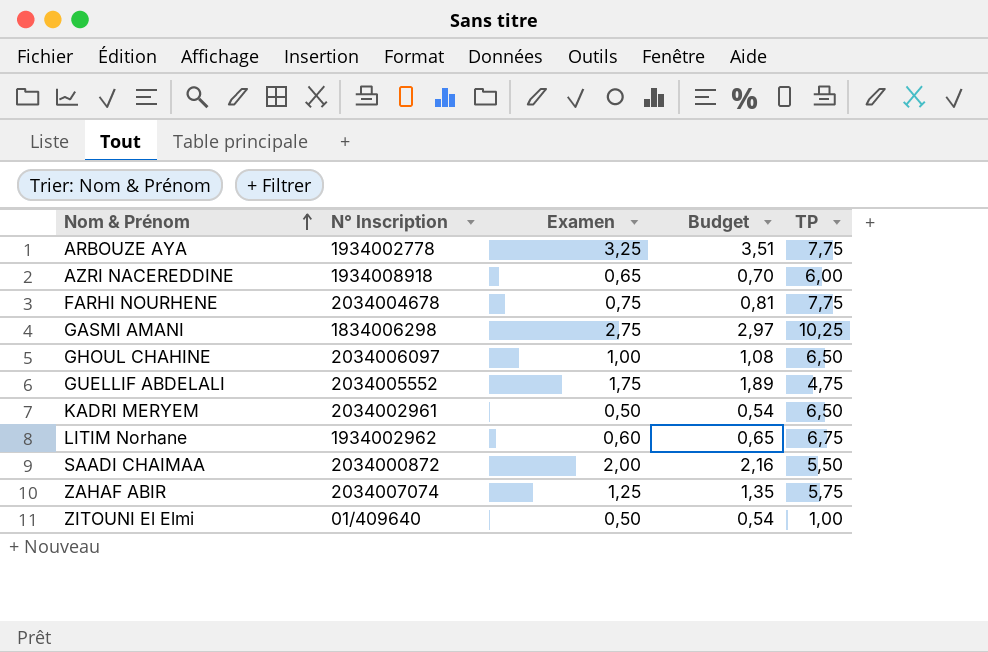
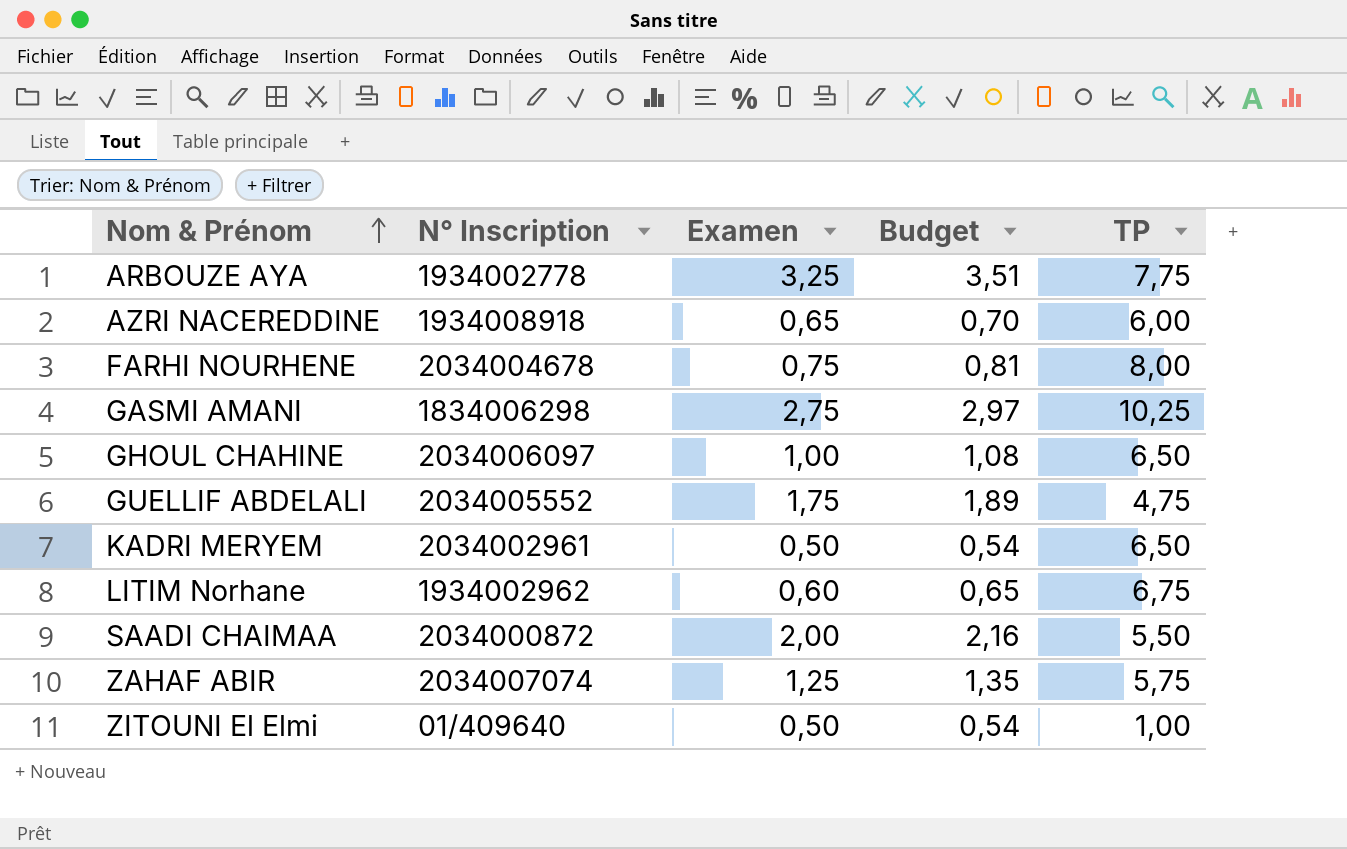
FARHI NOURHENE | TP: 7,75 -> 8,00

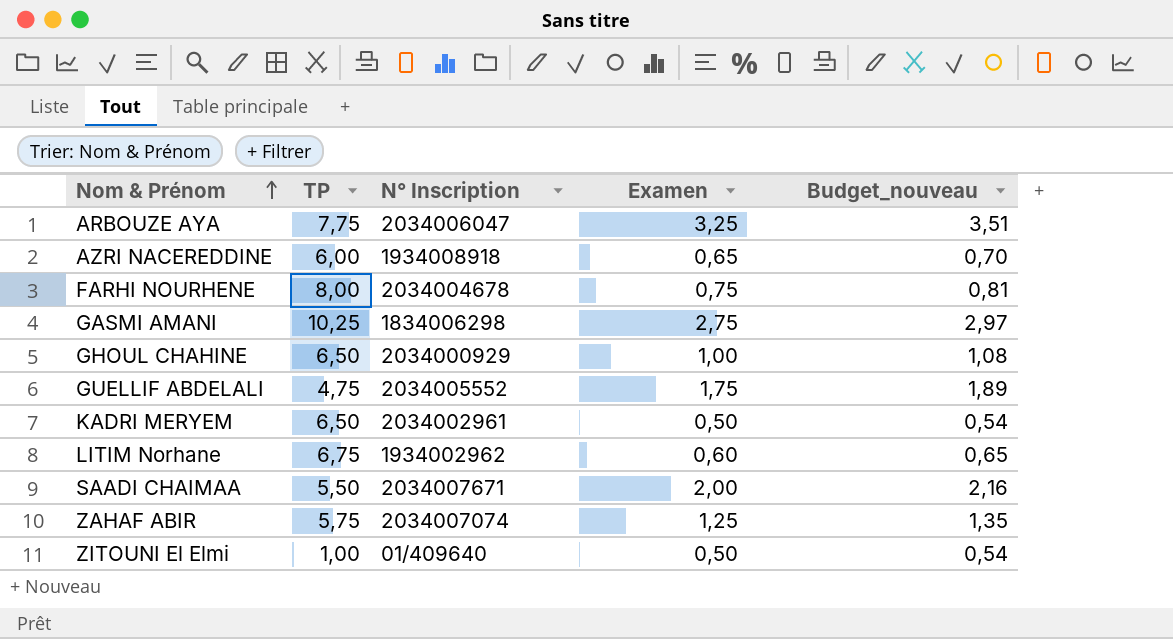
column TP | position: 5 -> 2
column name: Budget -> Budget_nouveau
ARBOUZE AYA | N° Inscription: 1934002778 -> 2034006047
GHOUL CHAHINE | N° Inscription: 2034006097 -> 2034000929
SAADI CHAIMAA | N° Inscription: 2034000872 -> 2034007671

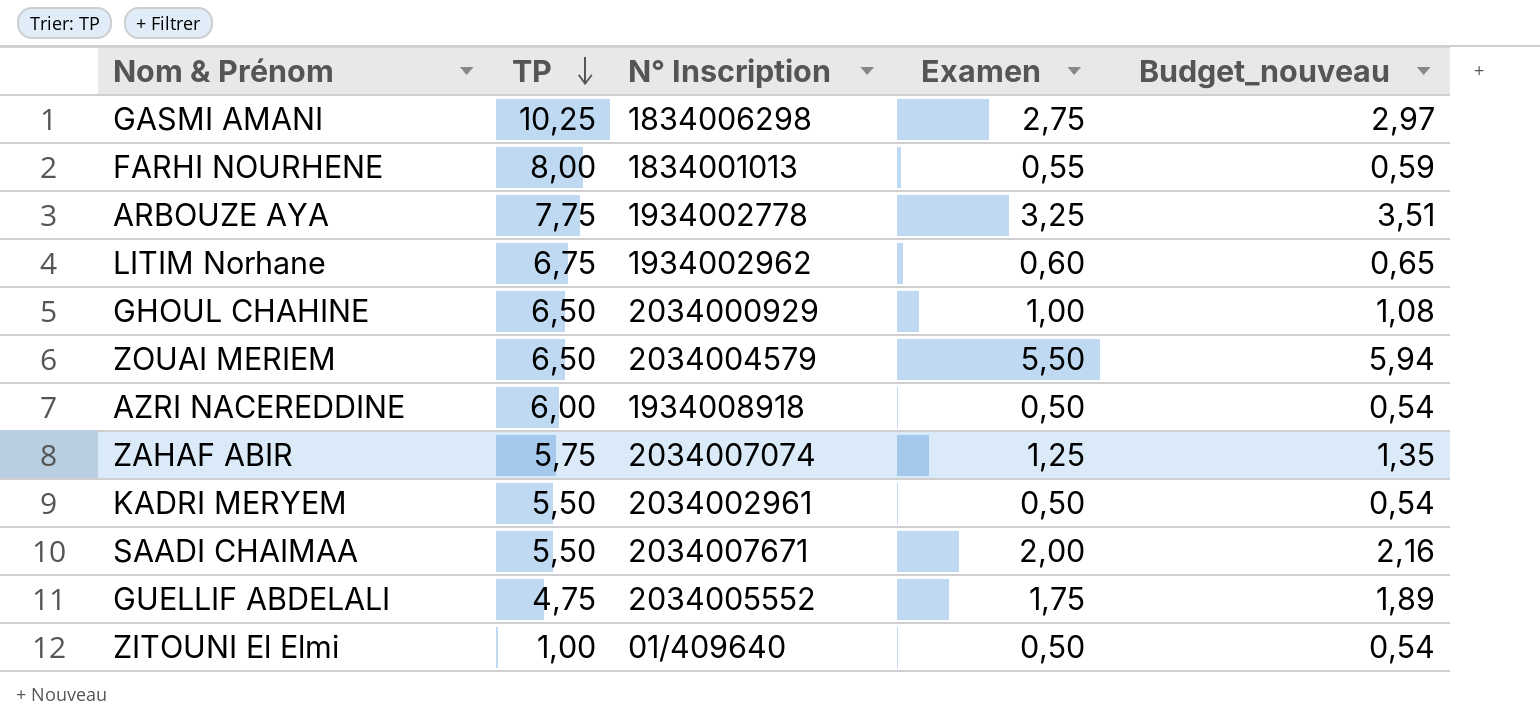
row order: Nom & Prénom ascending -> TP descending
FARHI NOURHENE | N° Inscription: 2034004678 -> 1834001013
FARHI NOURHENE | Examen: 0,75 -> 0,55
FARHI NOURHENE | Budget_nouveau: 0,81 -> 0,59
ARBOUZE AYA | N° Inscription: 2034006047 -> 1934002778
row ZOUAI MERIEM: none -> 6,50 | 2034004579 | 5,50 | 5,94
AZRI NACEREDDINE | Examen: 0,65 -> 0,50
AZRI NACEREDDINE | Budget_nouveau: 0,70 -> 0,54
KADRI MERYEM | TP: 6,50 -> 5,50

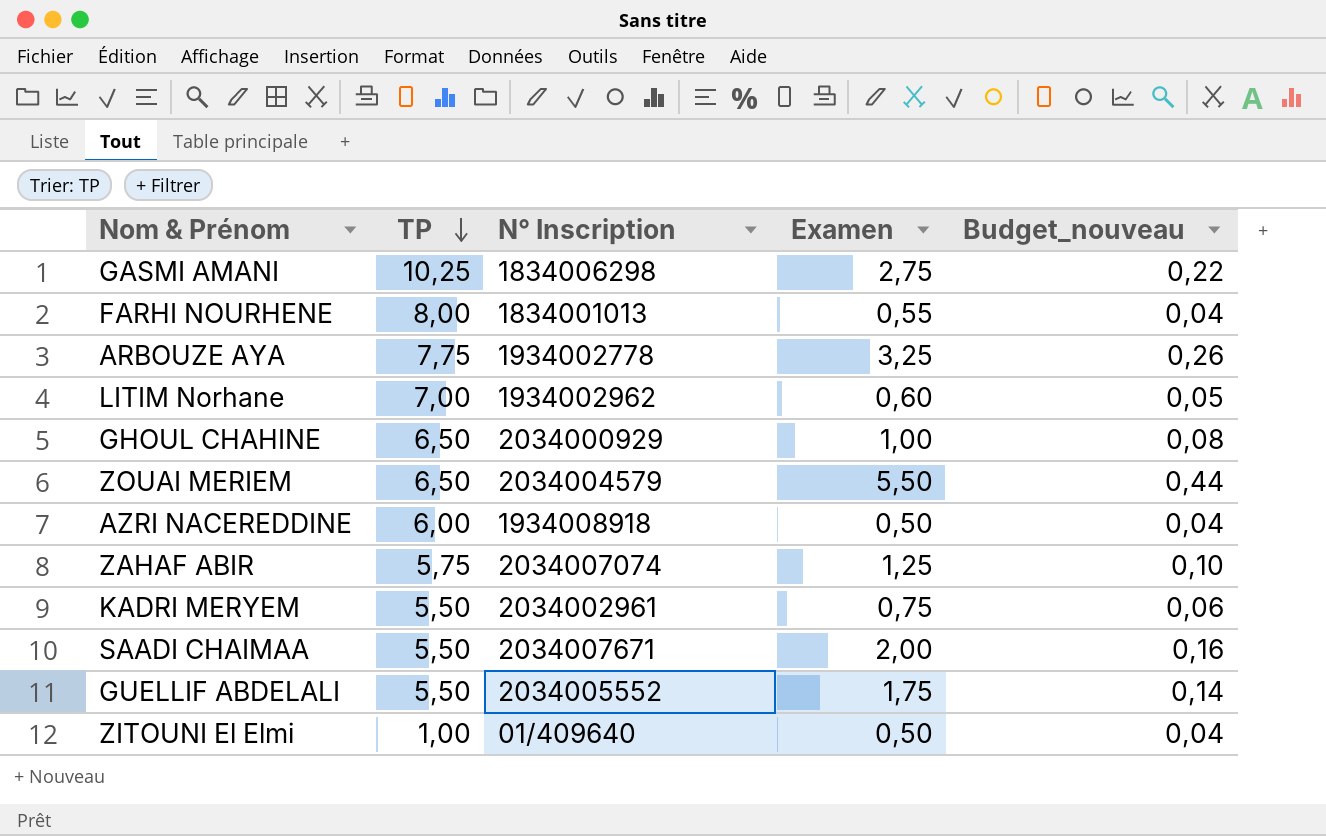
column Budget_nouveau | formula: [Examen] * 1,08 -> [Examen] * 0,08
LITIM Norhane | TP: 6,75 -> 7,00
KADRI MERYEM | Examen: 0,50 -> 0,75
GUELLIF ABDELALI | TP: 4,75 -> 5,50

